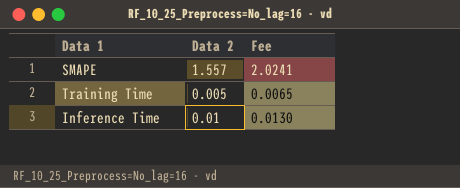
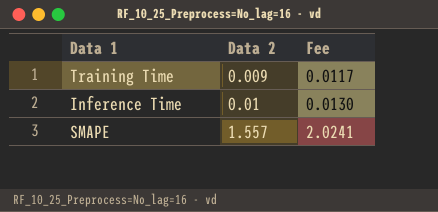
row order: none -> Data 2 ascending
Training Time | Data 2: 0.005 -> 0.009
Training Time | Fee: 0.0065 -> 0.0117

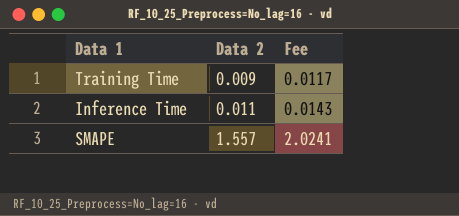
Inference Time | Data 2: 0.01 -> 0.011
Inference Time | Fee: 0.0130 -> 0.0143

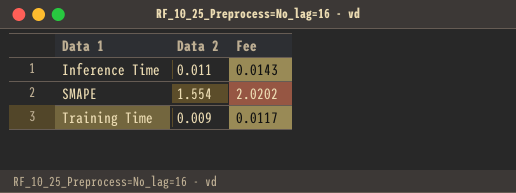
row order: Data 2 ascending -> Data 1 ascending
SMAPE | Data 2: 1.557 -> 1.554
SMAPE | Fee: 2.0241 -> 2.0202

